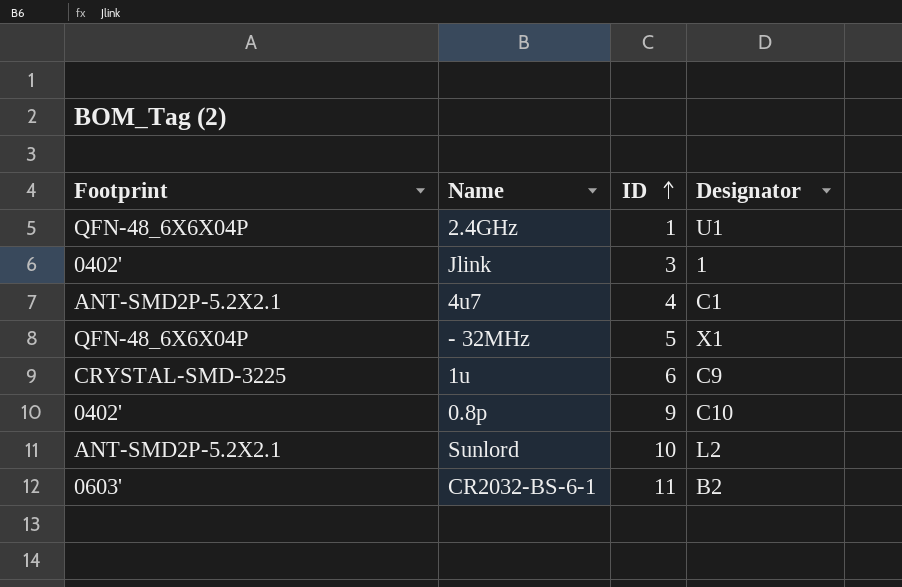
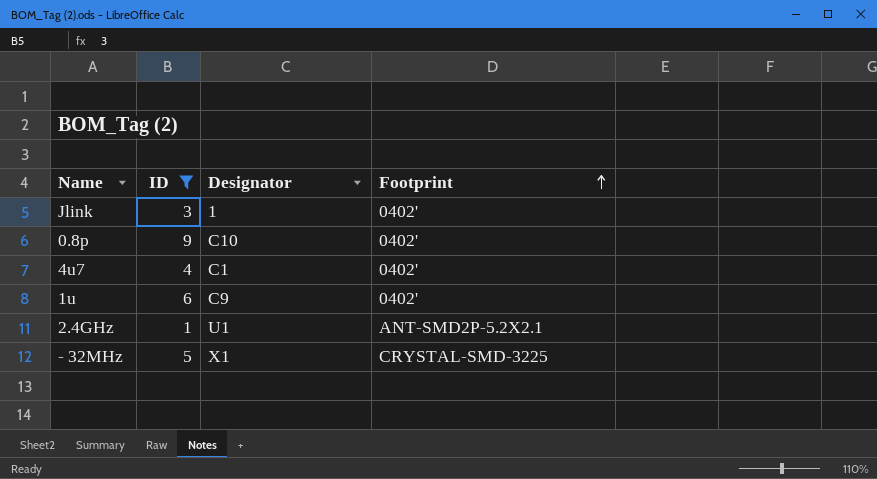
filter: none -> ID <= 9
row order: ID ascending -> Footprint ascending
column Footprint | position: 1 -> 4
4u7 | Footprint: ANT-SMD2P-5.2X2.1 -> 0402'
1u | Footprint: CRYSTAL-SMD-3225 -> 0402'
2.4GHz | Footprint: QFN-48_6X6X04P -> ANT-SMD2P-5.2X2.1
- 32MHz | Footprint: QFN-48_6X6X04P -> CRYSTAL-SMD-3225

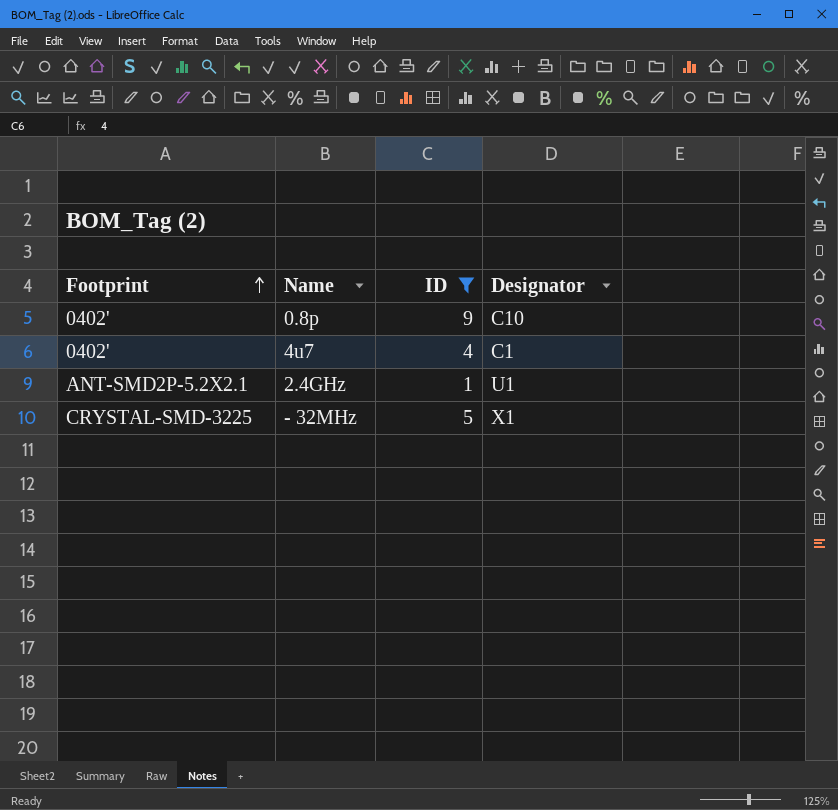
column Footprint | position: 4 -> 1
row Jlink: 3 | 1 | 0402' -> none
row 1u: 6 | C9 | 0402' -> none

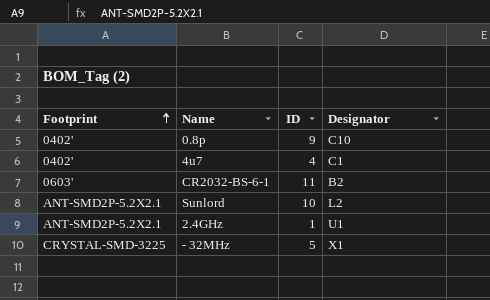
filter: ID <= 9 -> none

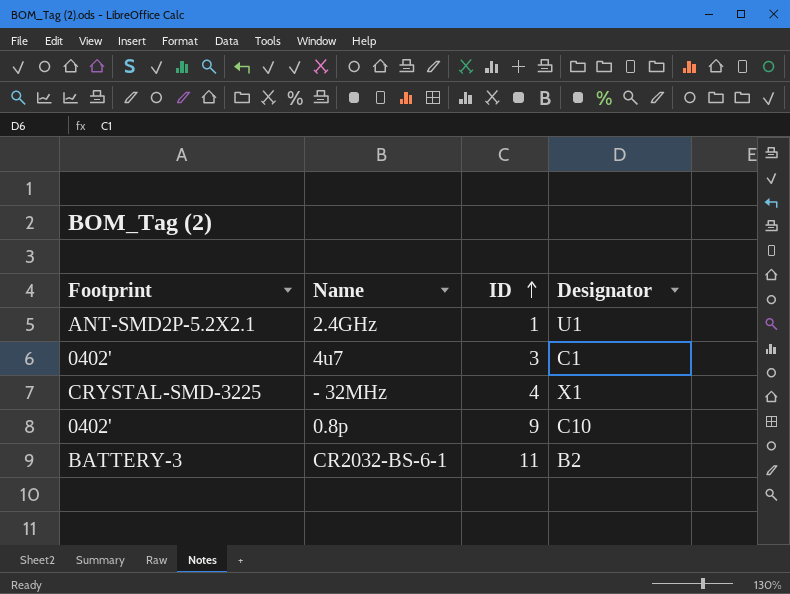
row order: Footprint ascending -> ID ascending
row Sunlord: ANT-SMD2P-5.2X2.1 | 10 | L2 -> none
4u7 | ID: 4 -> 3
- 32MHz | ID: 5 -> 4
CR2032-BS-6-1 | Footprint: 0603' -> BATTERY-3

